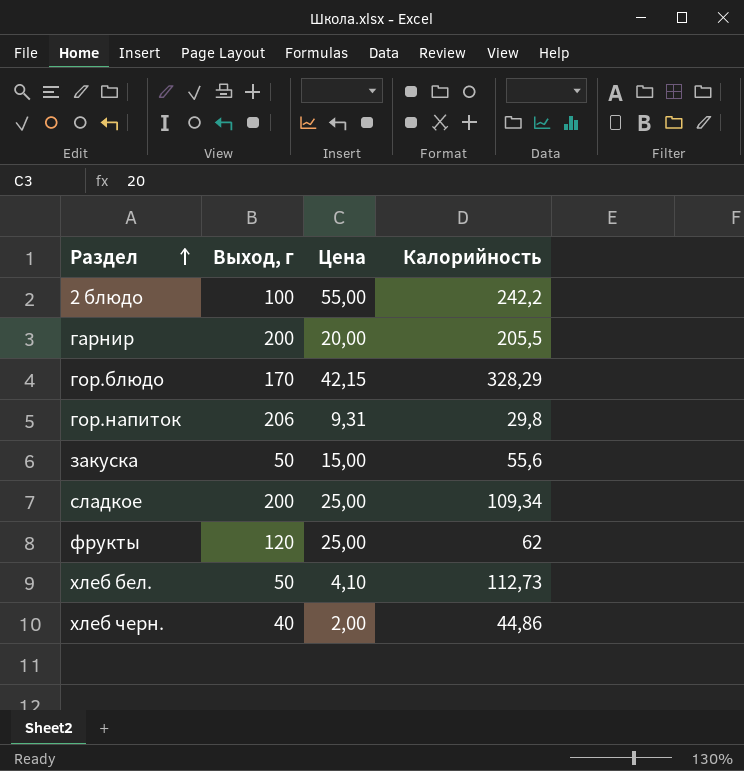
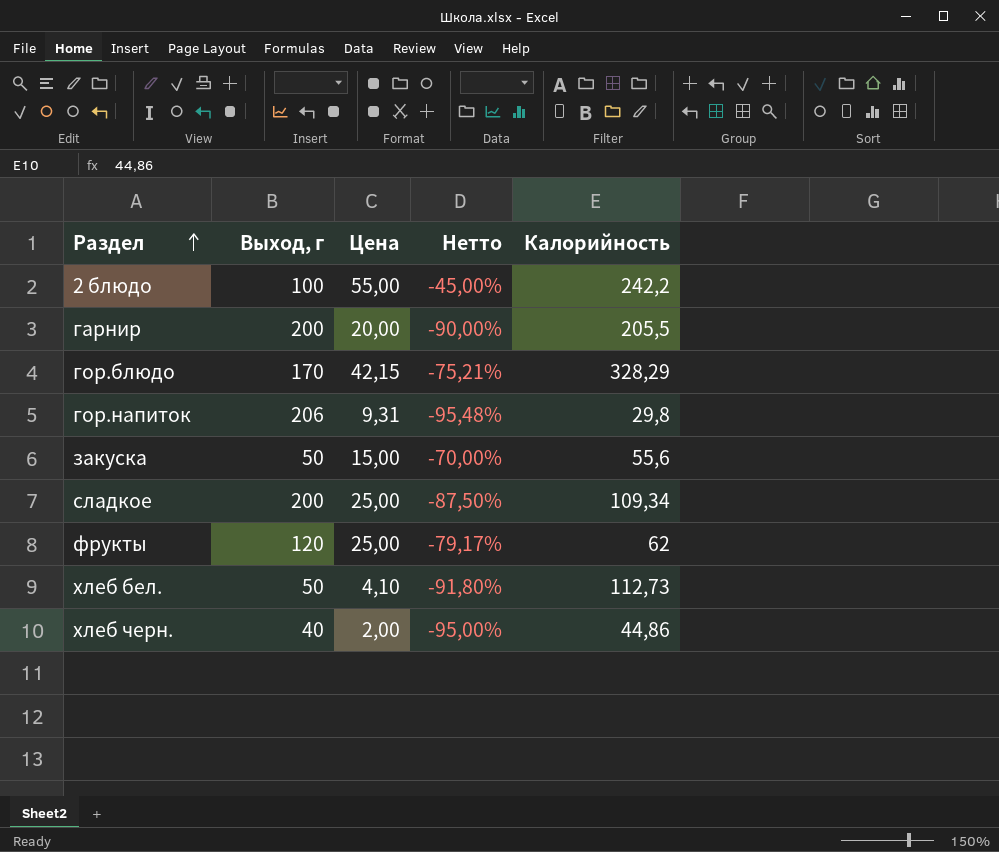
column Нетто | formula: none -> ([Цена] - [Выход, г]) / [Выход, г]

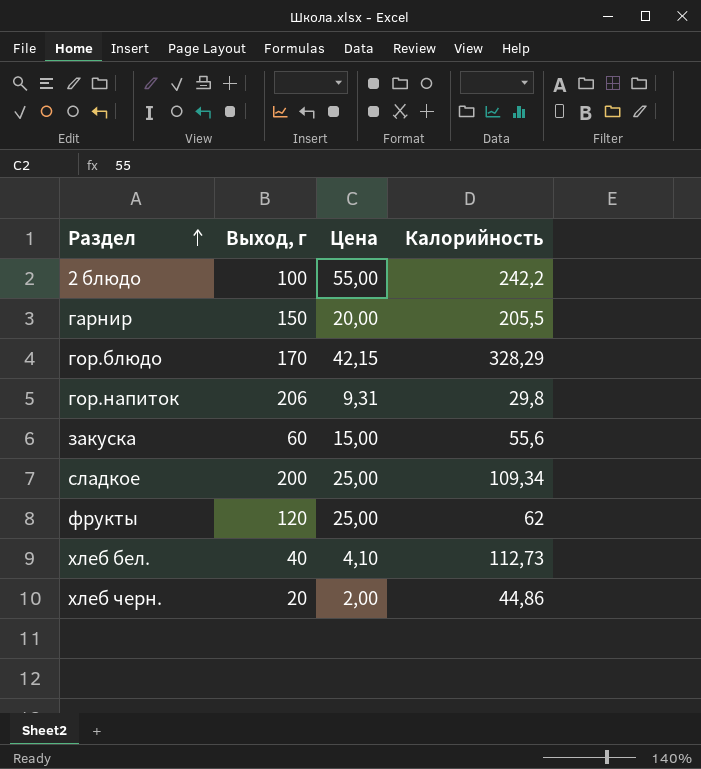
column Нетто | formula: ([Цена] - [Выход, г]) / [Выход, г] -> none
гарнир | Выход, г: 200 -> 150
закуска | Выход, г: 50 -> 60
хлеб бел. | Выход, г: 50 -> 40
хлеб черн. | Выход, г: 40 -> 20

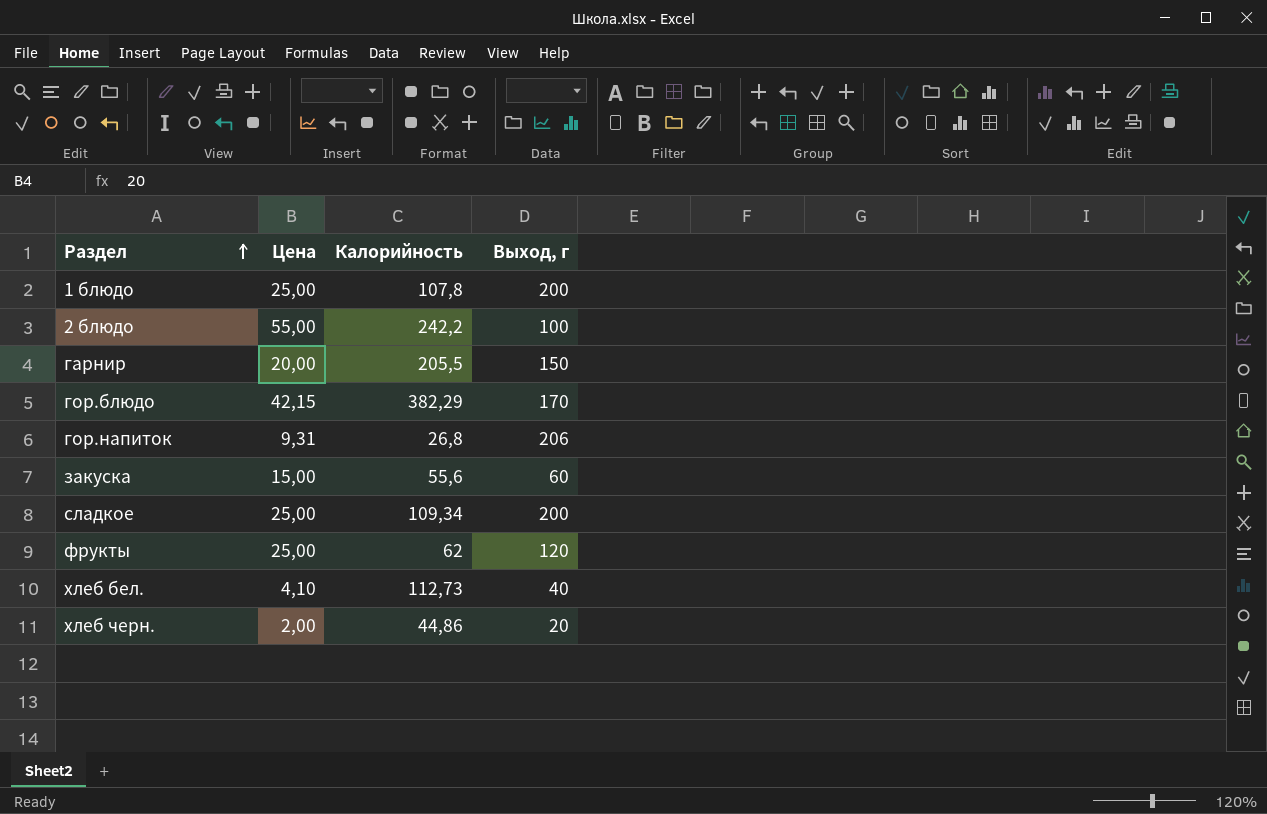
column Выход, г | position: 2 -> 4
row 1 блюдо: none -> 25,00 | 107,8 | 200
гор.блюдо | Калорийность: 328,29 -> 382,29
гор.напиток | Калорийность: 29,8 -> 26,8

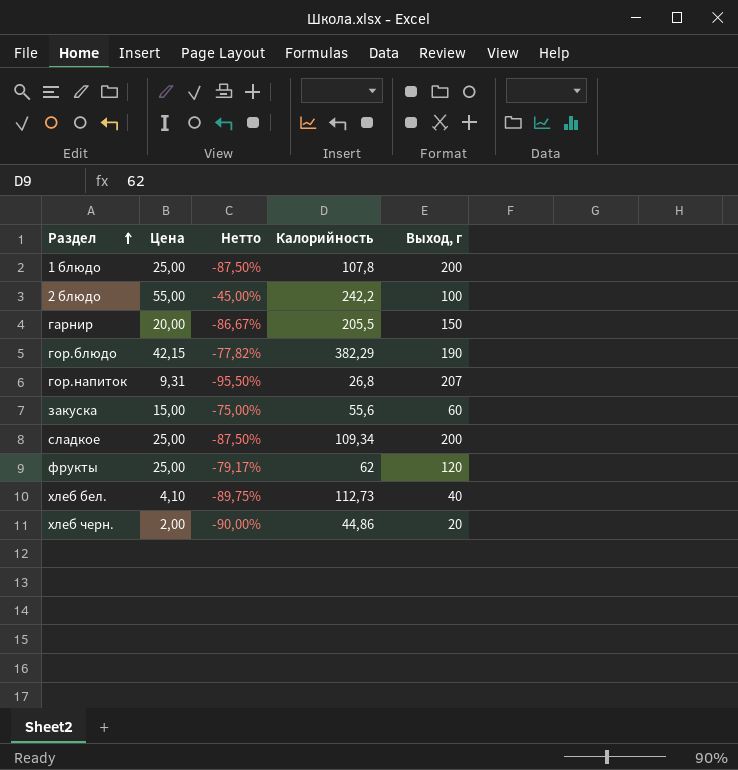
column Нетто | formula: none -> ([Цена] - [Выход, г]) / [Выход, г]
гор.блюдо | Выход, г: 170 -> 190
гор.напиток | Выход, г: 206 -> 207

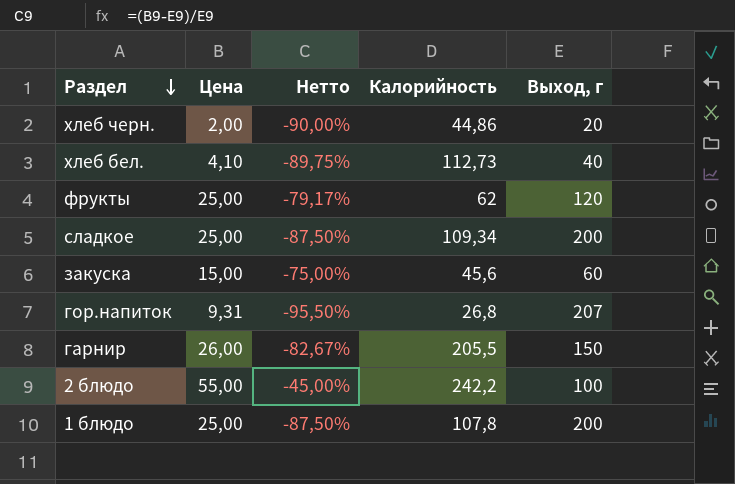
row order: Раздел ascending -> Раздел descending
row гор.блюдо: 42,15 | -77,82% | 382,29 | 190 -> none
закуска | Калорийность: 55,6 -> 45,6
гарнир | Цена: 20,00 -> 26,00
гарнир | Нетто: -86,67% -> -82,67%

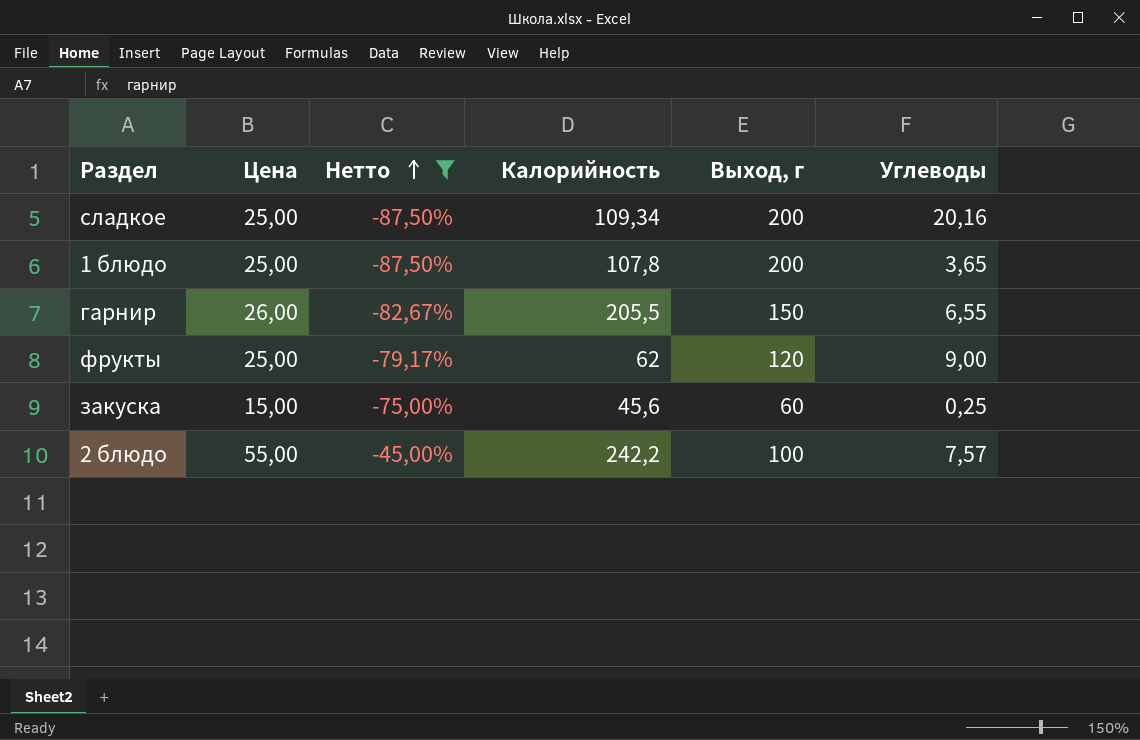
filter: none -> Нетто >= -87,50%
row order: Раздел descending -> Нетто ascending
column Углеводы | position: none -> 6

